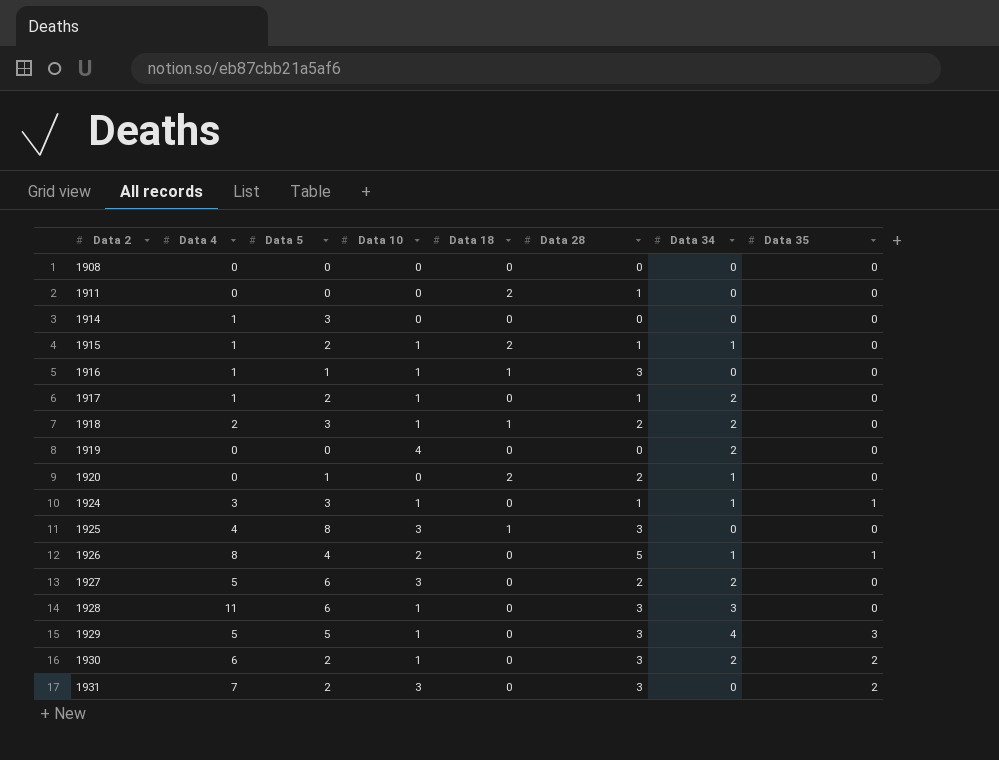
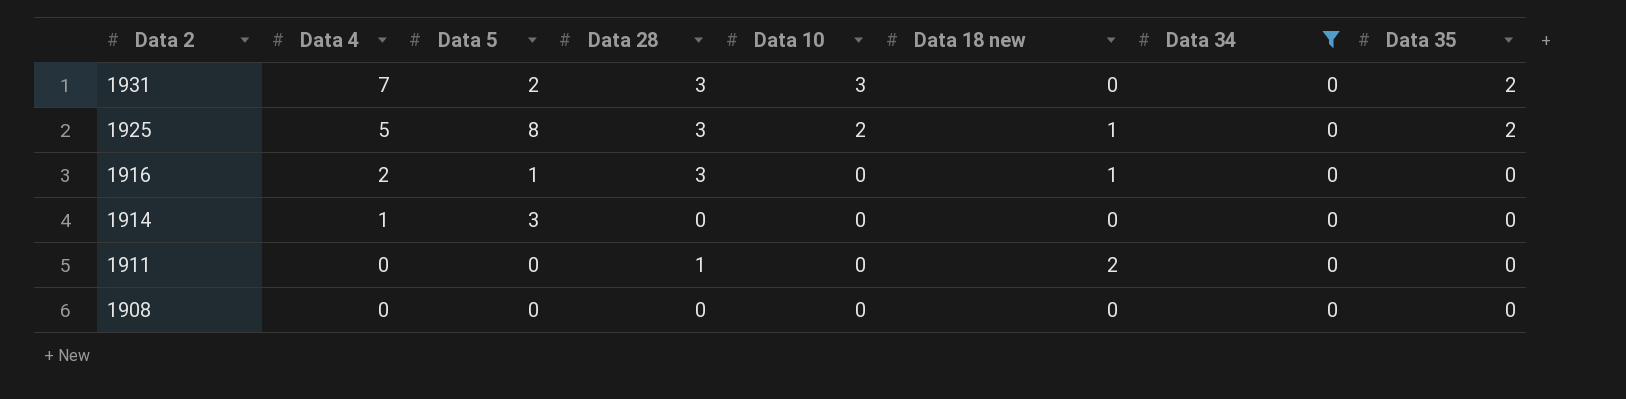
filter: none -> Data 34 = 0
row order: Data 2 ascending -> Data 2 descending
column Data 28 | position: 6 -> 4
column name: Data 18 -> Data 18 new
1925 | Data 4: 4 -> 5
1925 | Data 10: 3 -> 2
1925 | Data 35: 0 -> 2
1916 | Data 4: 1 -> 2
1916 | Data 10: 1 -> 0

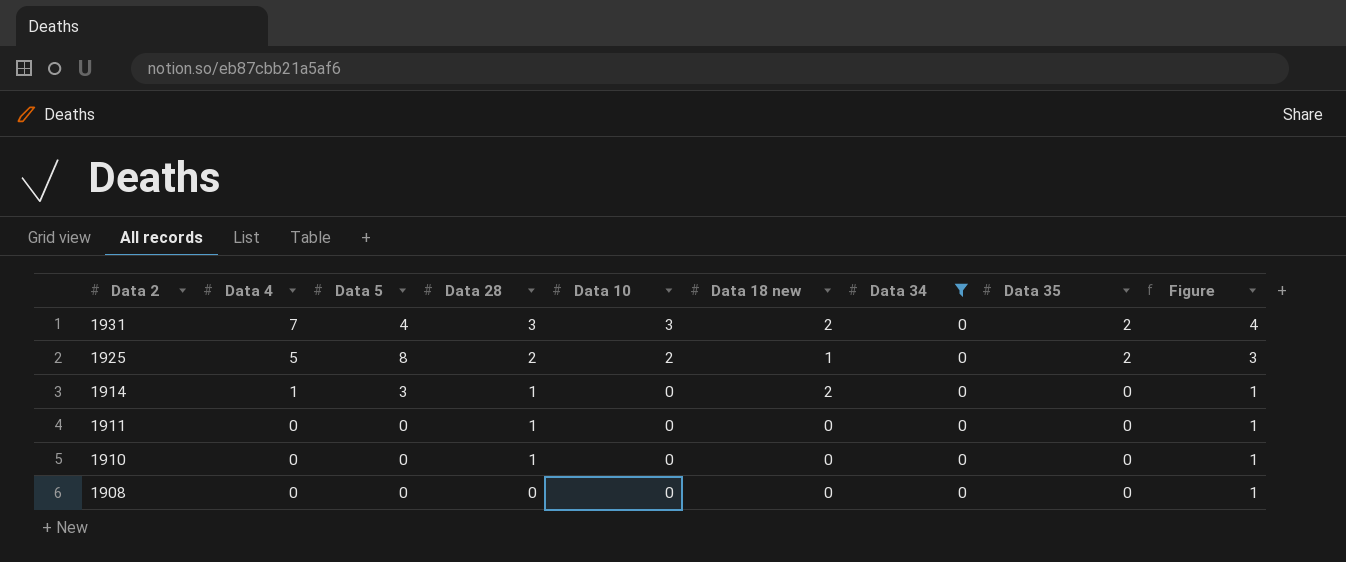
column Figure | formula: none -> [Data 10] + 1
row 1916: 2 | 1 | 3 | 0 | 1 | 0 | 0 -> none
1931 | Data 5: 2 -> 4
1931 | Data 18 new: 0 -> 2
1925 | Data 28: 3 -> 2
1914 | Data 28: 0 -> 1
1914 | Data 18 new: 0 -> 2
1911 | Data 18 new: 2 -> 0
row 1910: none -> 0 | 0 | 1 | 0 | 0 | 0 | 0 | 1

